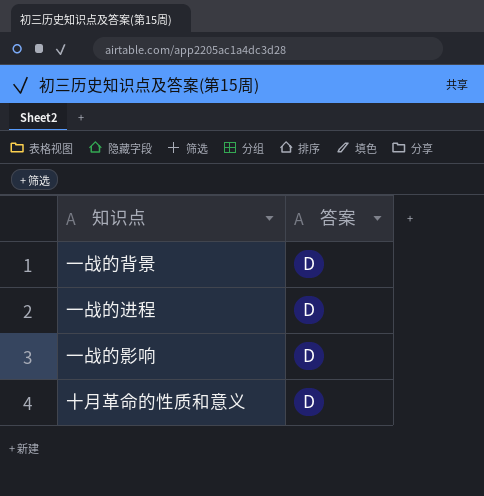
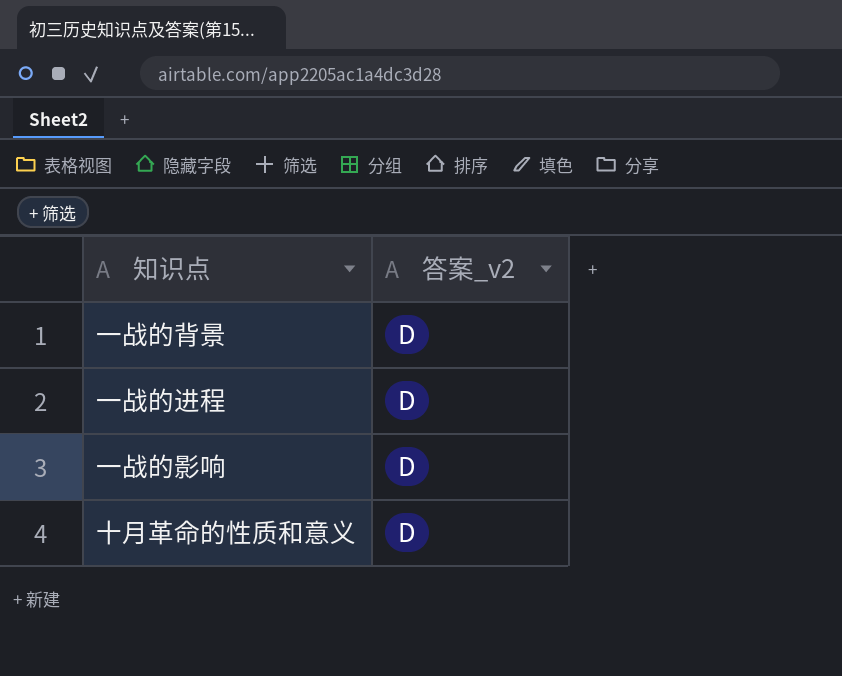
column name: 答案 -> 答案_v2

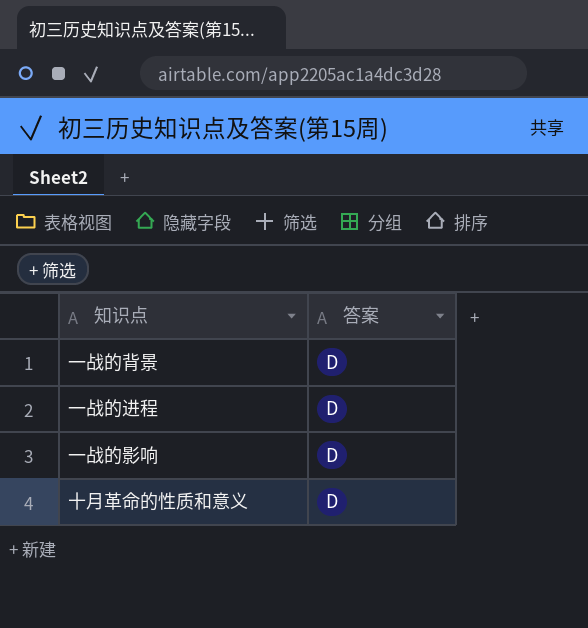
column name: 答案_v2 -> 答案

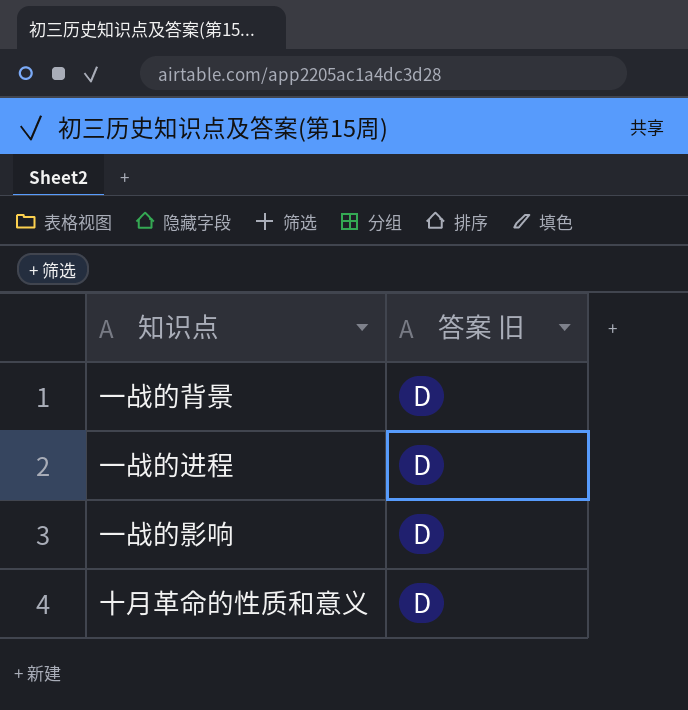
column name: 答案 -> 答案 旧

